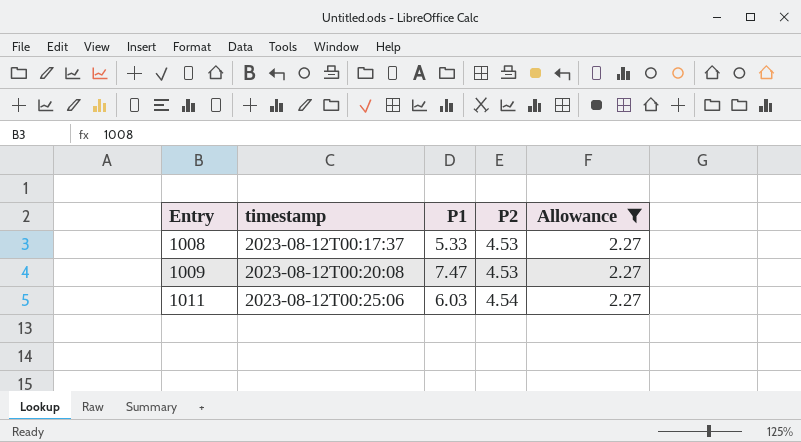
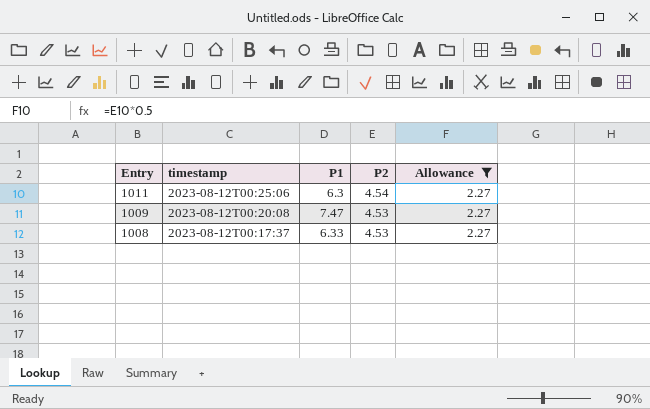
row order: Entry ascending -> Entry descending
1011 | P1: 6.03 -> 6.3
1008 | P1: 5.33 -> 6.33

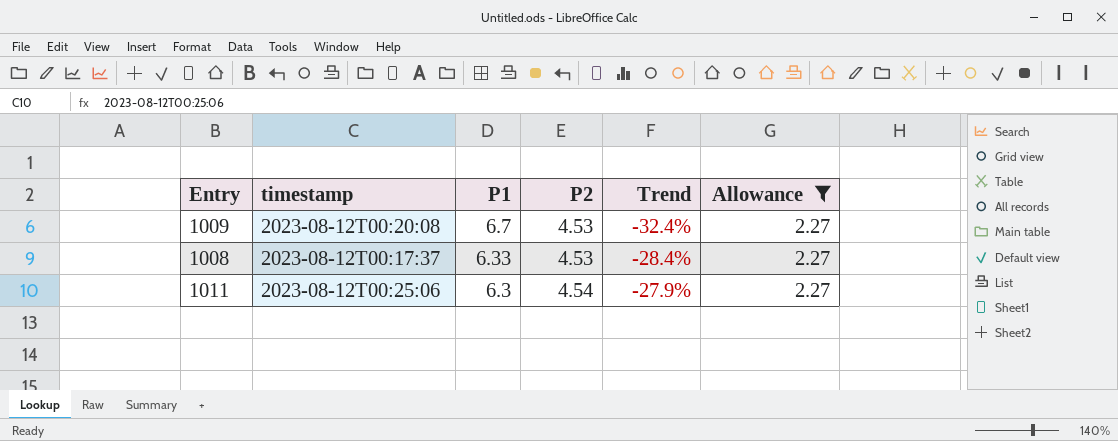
row order: Entry descending -> P1 descending
column Trend | formula: none -> ([P2] - [P1]) / [P1]
1009 | P1: 7.47 -> 6.7

